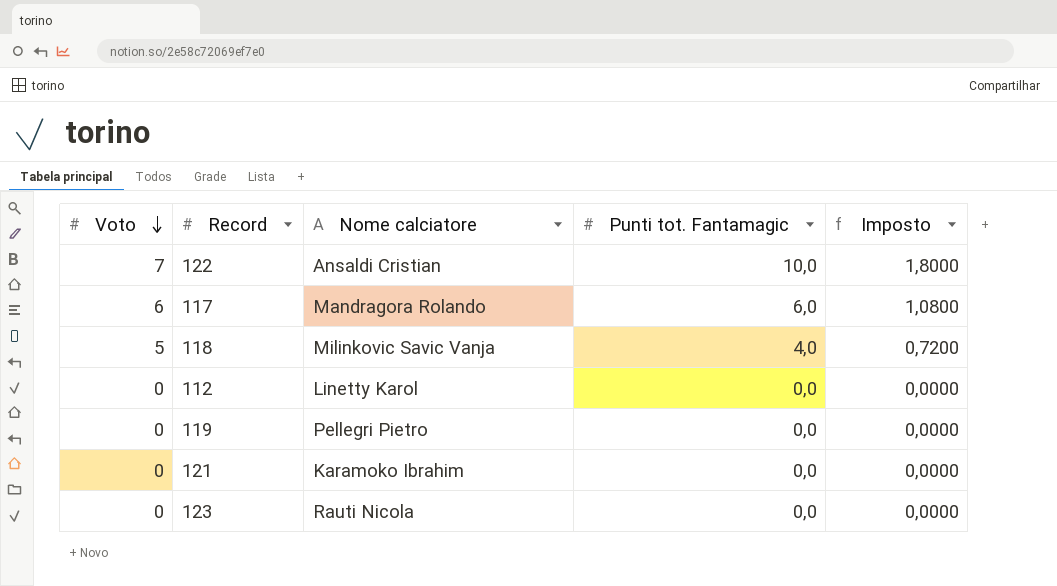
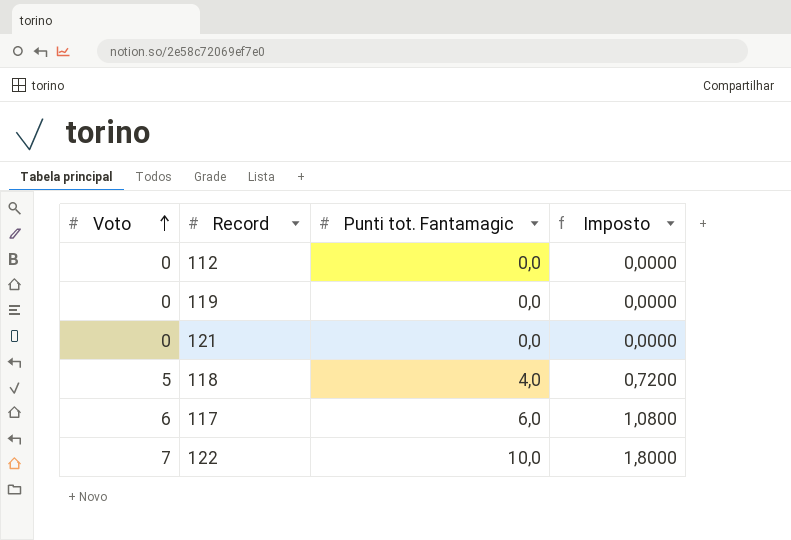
row order: Voto descending -> Voto ascending
column Nome calciatore | position: 3 -> none
row 123: 0 | Rauti Nicola | 0,0 | 0,0000 -> none

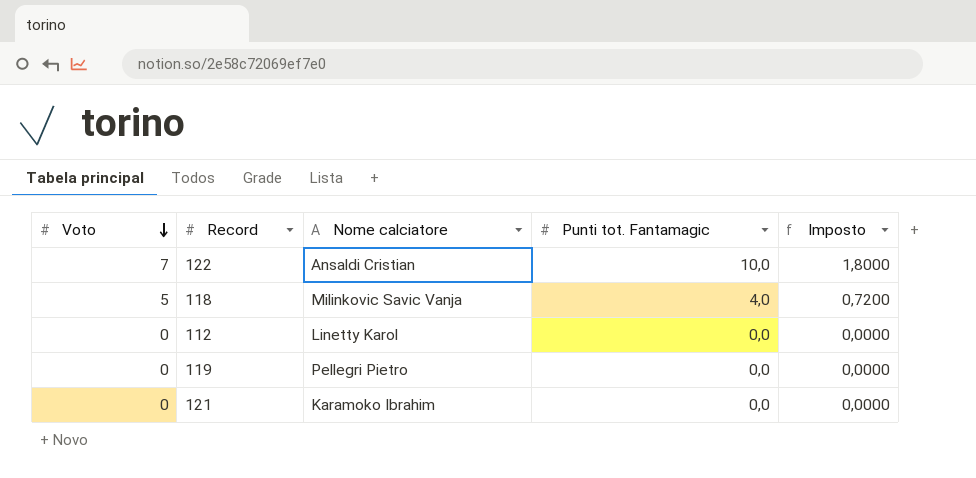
row order: Voto ascending -> Voto descending
column Nome calciatore | position: none -> 3
row 117: 6 | 6,0 | 1,0800 -> none

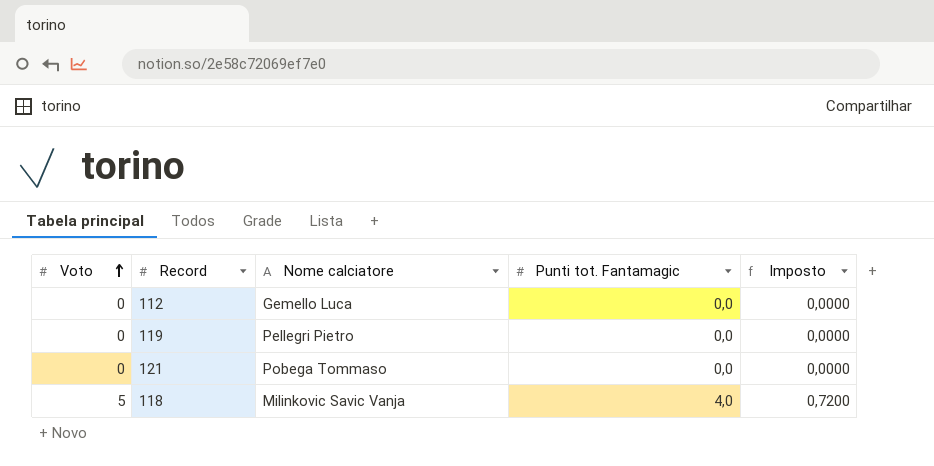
row order: Voto descending -> Voto ascending
row 122: 7 | Ansaldi Cristian | 10,0 | 1,8000 -> none
112 | Nome calciatore: Linetty Karol -> Gemello Luca
121 | Nome calciatore: Karamoko Ibrahim -> Pobega Tommaso

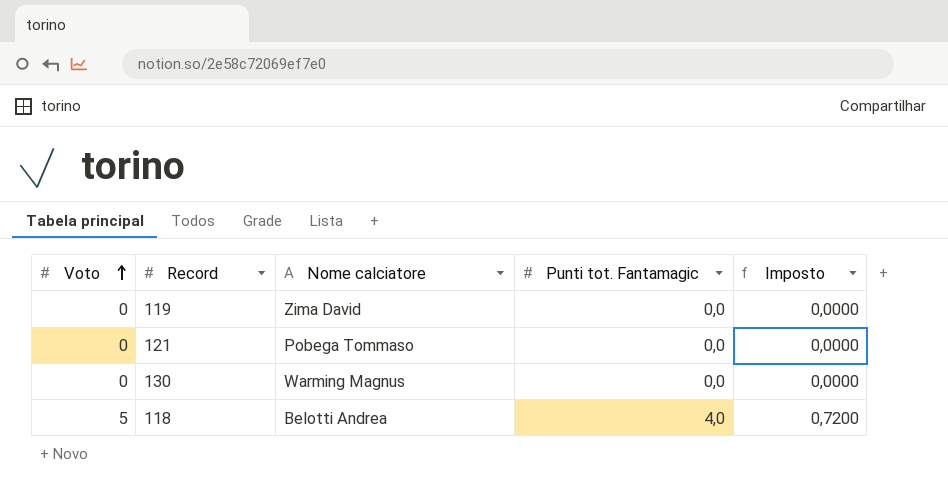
row 112: 0 | Gemello Luca | 0,0 | 0,0000 -> none
119 | Nome calciatore: Pellegri Pietro -> Zima David
row 130: none -> 0 | Warming Magnus | 0,0 | 0,0000
118 | Nome calciatore: Milinkovic Savic Vanja -> Belotti Andrea

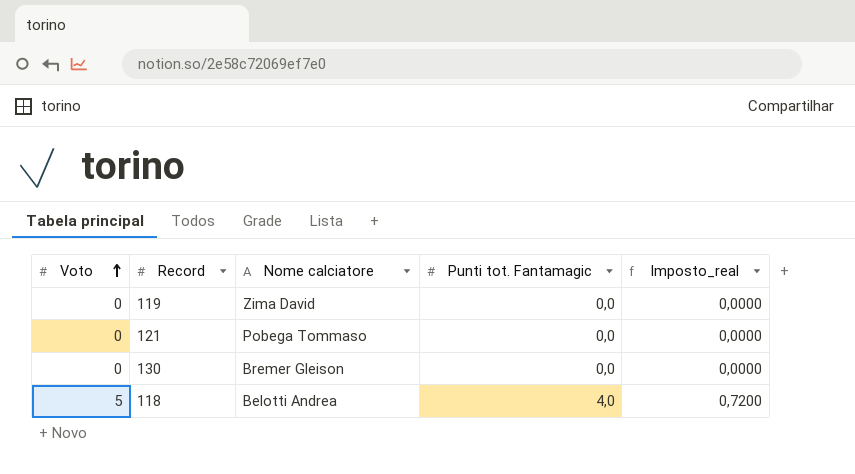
column name: Imposto -> Imposto_real
130 | Nome calciatore: Warming Magnus -> Bremer Gleison

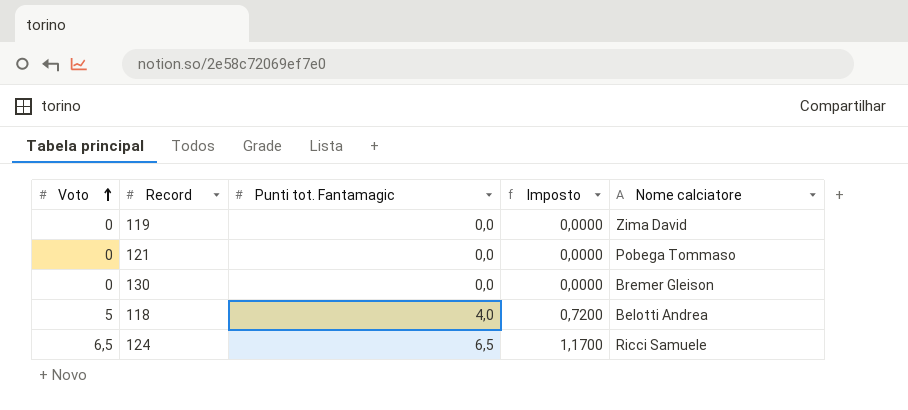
column name: Imposto_real -> Imposto
column Nome calciatore | position: 3 -> 5
row 124: none -> 6,5 | 6,5 | 1,1700 | Ricci Samuele

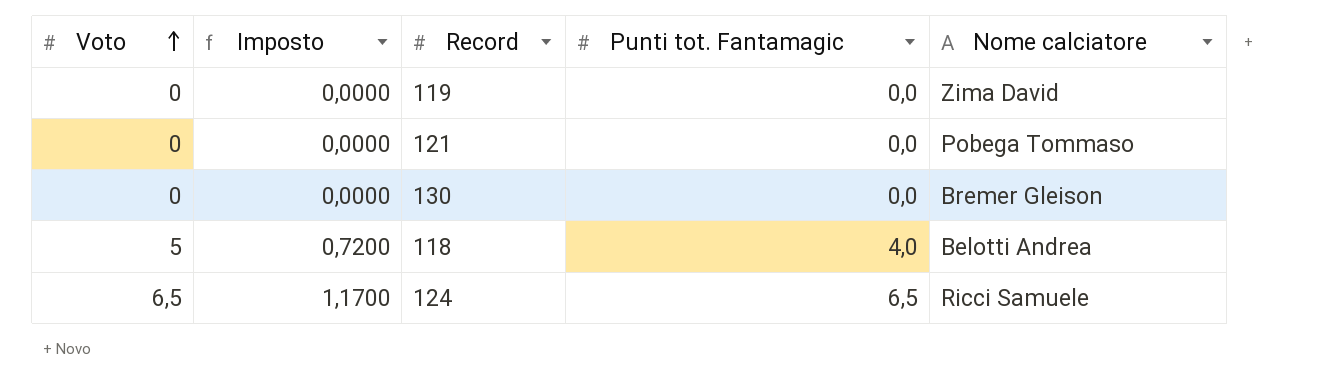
column Imposto | position: 4 -> 2

